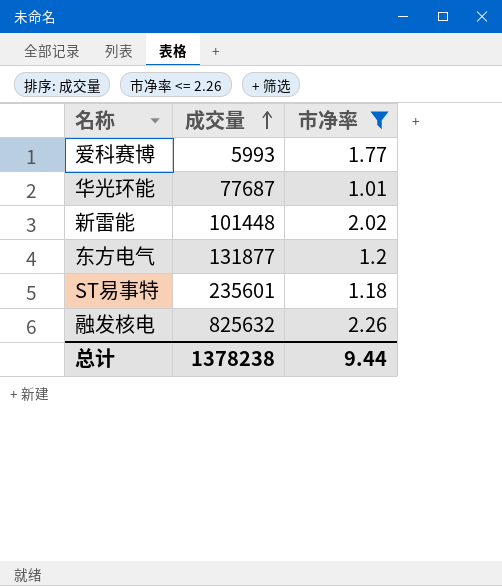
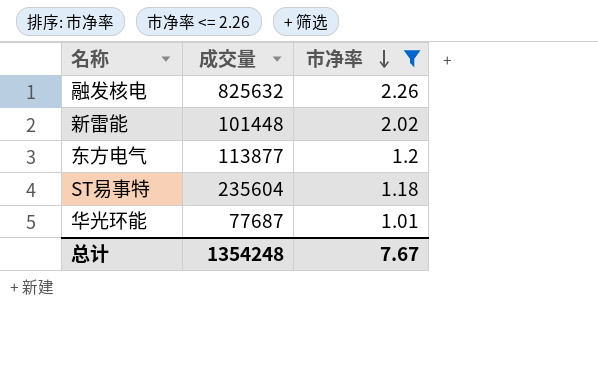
row order: 成交量 ascending -> 市净率 descending
row 爱科赛博: 5993 | 1.77 -> none
东方电气 | 成交量: 131877 -> 113877
ST易事特 | 成交量: 235601 -> 235604
总计 | 成交量: 1378238 -> 1354248
总计 | 市净率: 9.44 -> 7.67

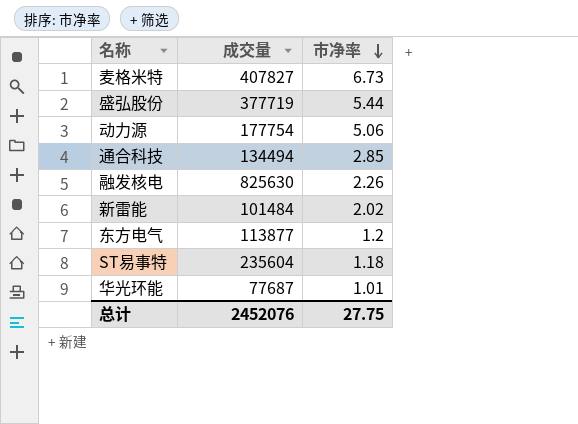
filter: 市净率 <= 2.26 -> none
融发核电 | 成交量: 825632 -> 825630
新雷能 | 成交量: 101448 -> 101484
总计 | 成交量: 1354248 -> 2452076
总计 | 市净率: 7.67 -> 27.75

